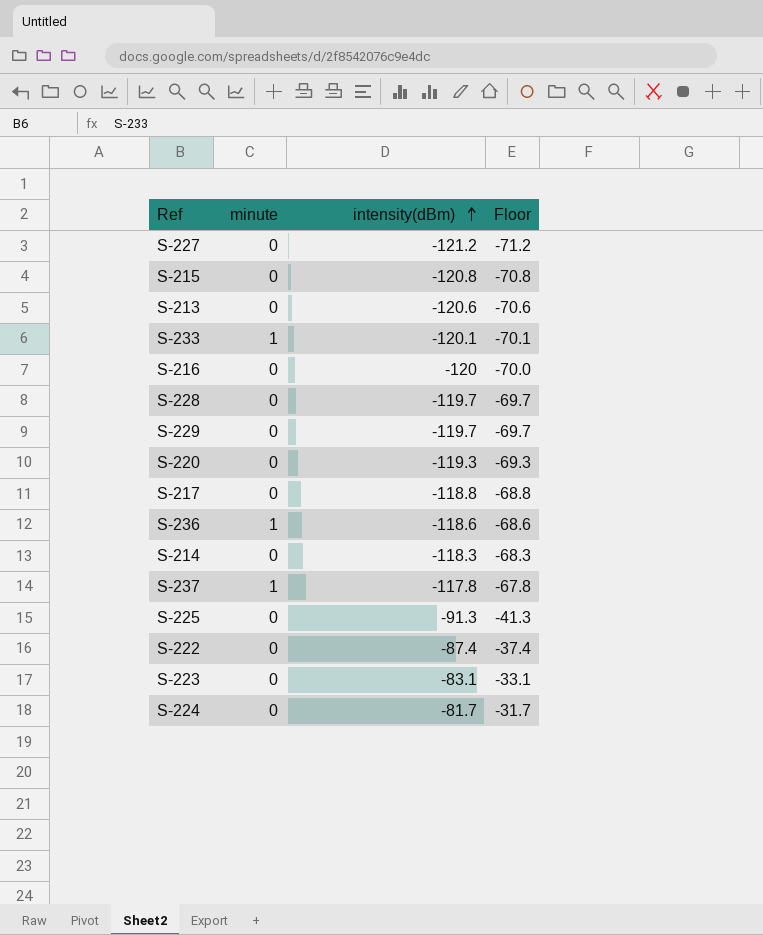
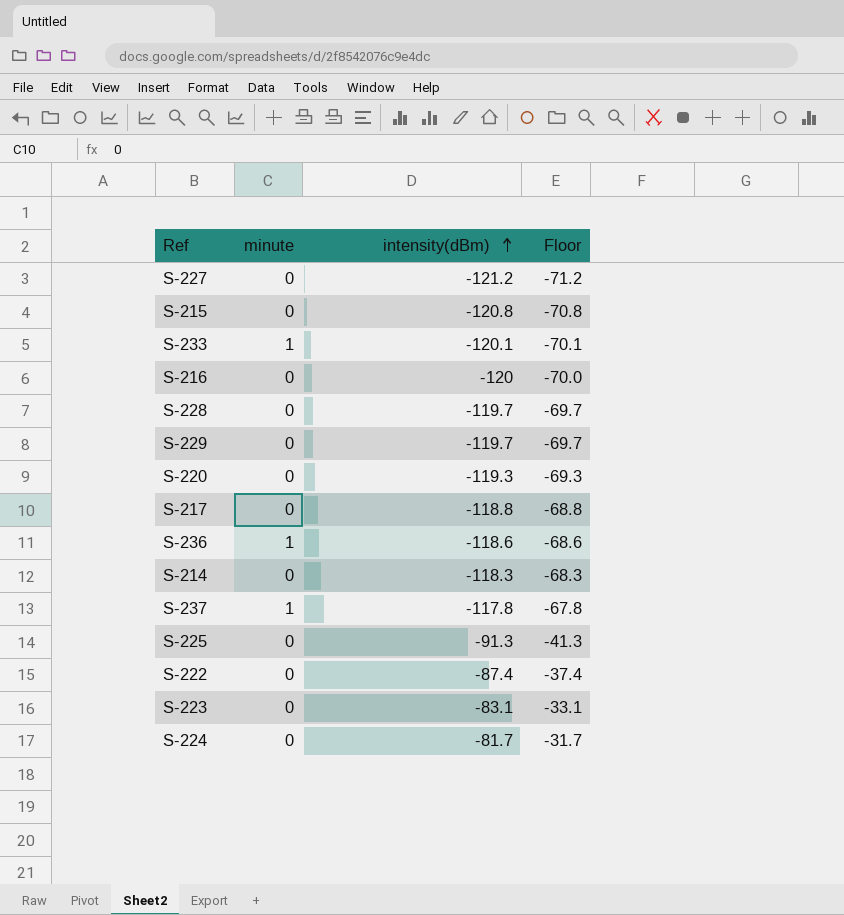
row S-213: 0 | -120.6 | -70.6 -> none

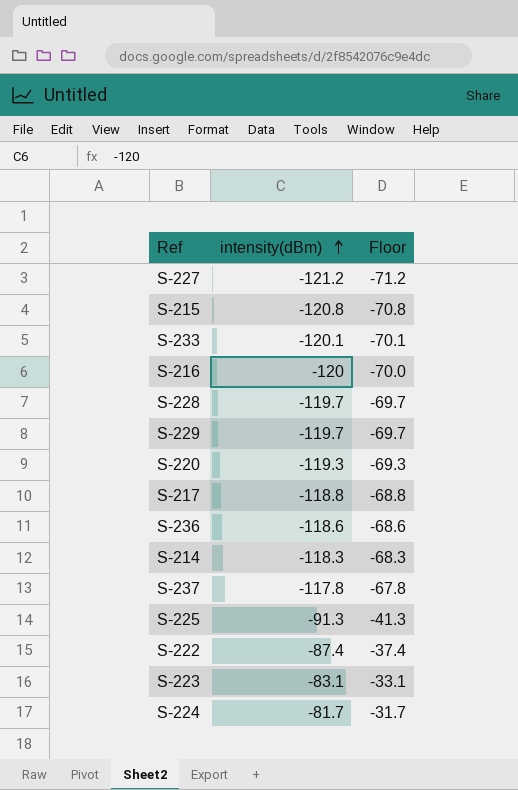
column minute | position: 2 -> none

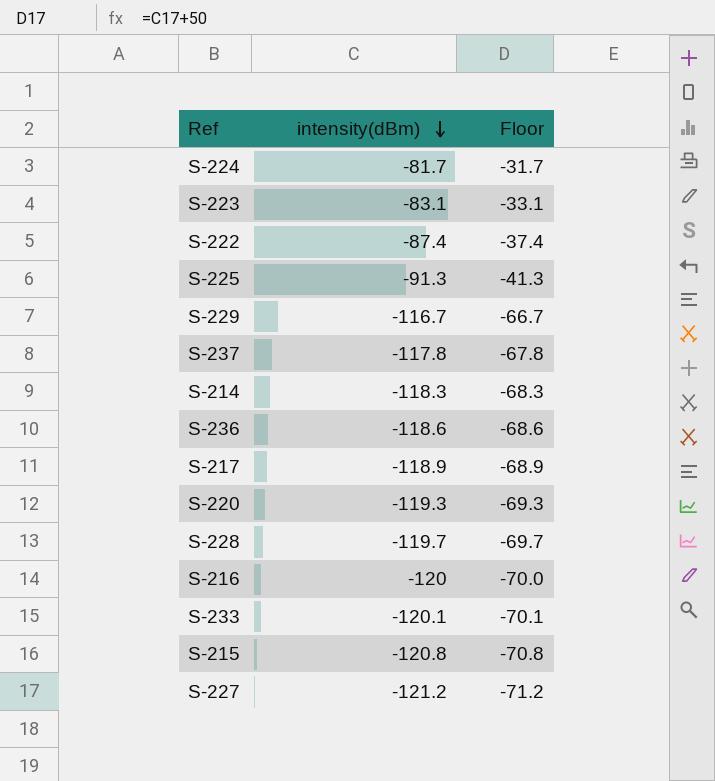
row order: intensity(dBm) ascending -> intensity(dBm) descending
S-229 | intensity(dBm): -119.7 -> -116.7
S-229 | Floor: -69.7 -> -66.7
S-217 | intensity(dBm): -118.8 -> -118.9
S-217 | Floor: -68.8 -> -68.9

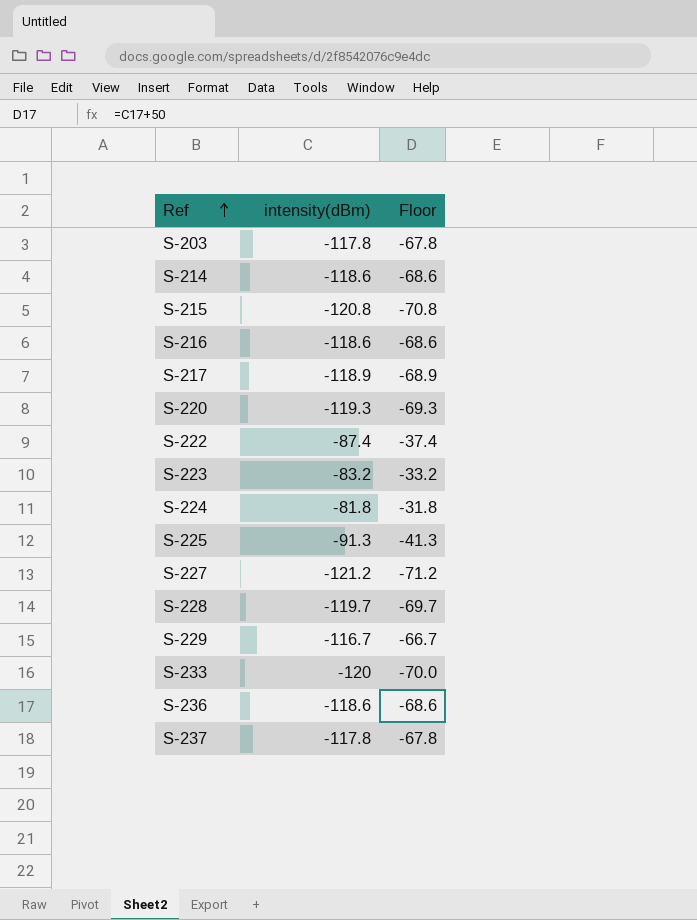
row order: intensity(dBm) descending -> Ref ascending
row S-203: none -> -117.8 | -67.8
S-214 | intensity(dBm): -118.3 -> -118.6
S-214 | Floor: -68.3 -> -68.6
S-216 | intensity(dBm): -120 -> -118.6
S-216 | Floor: -70.0 -> -68.6
S-223 | intensity(dBm): -83.1 -> -83.2
S-223 | Floor: -33.1 -> -33.2
S-224 | intensity(dBm): -81.7 -> -81.8
S-224 | Floor: -31.7 -> -31.8
S-233 | intensity(dBm): -120.1 -> -120
S-233 | Floor: -70.1 -> -70.0

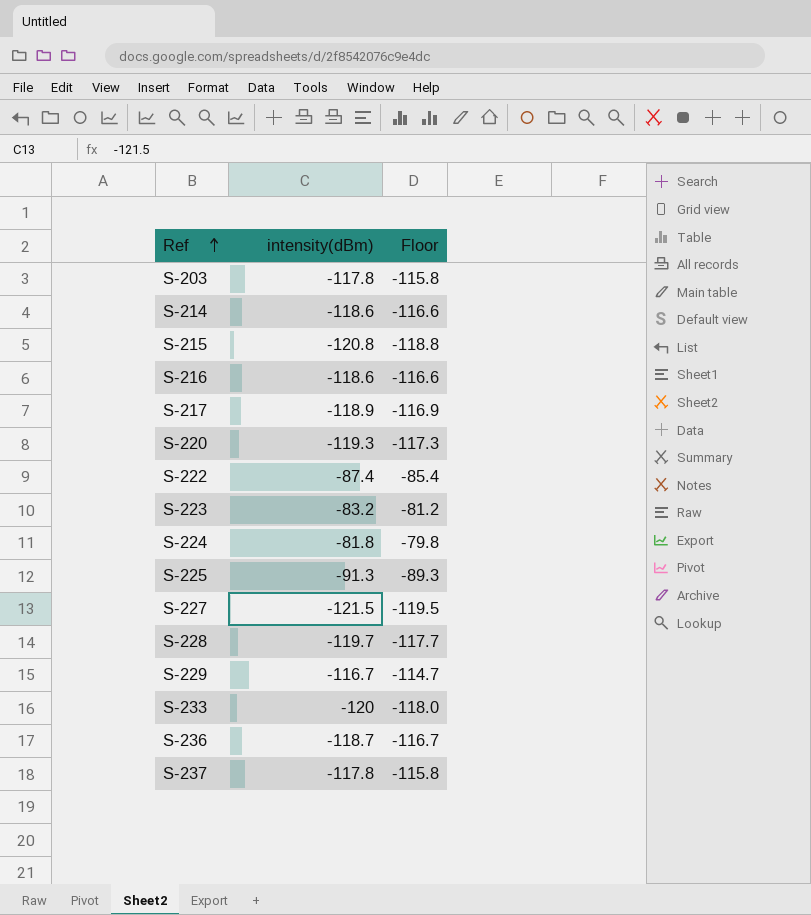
column Floor | formula: [intensity(dBm)] + 50 -> [intensity(dBm)] + 2
S-227 | intensity(dBm): -121.2 -> -121.5
S-236 | intensity(dBm): -118.6 -> -118.7

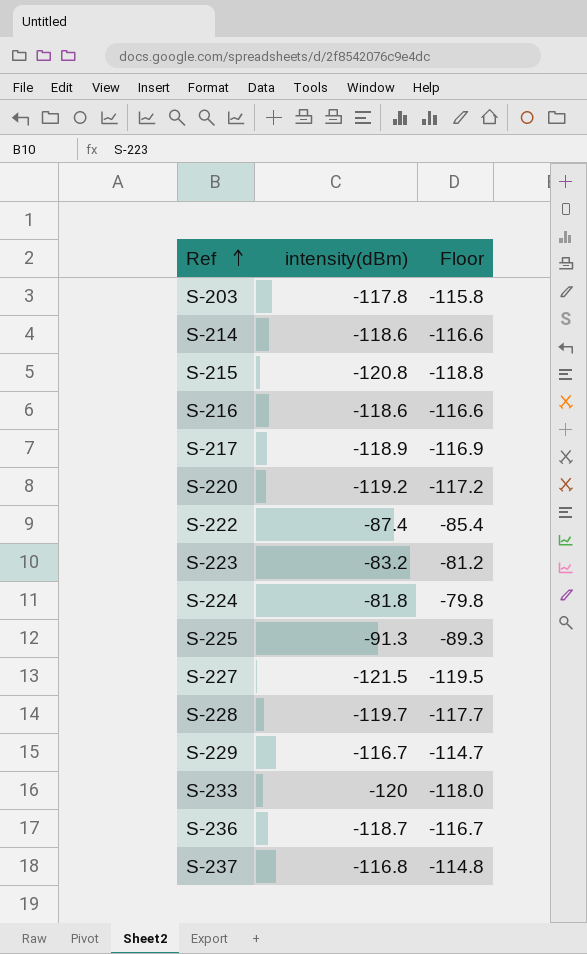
S-220 | intensity(dBm): -119.3 -> -119.2
S-220 | Floor: -117.3 -> -117.2
S-237 | intensity(dBm): -117.8 -> -116.8
S-237 | Floor: -115.8 -> -114.8

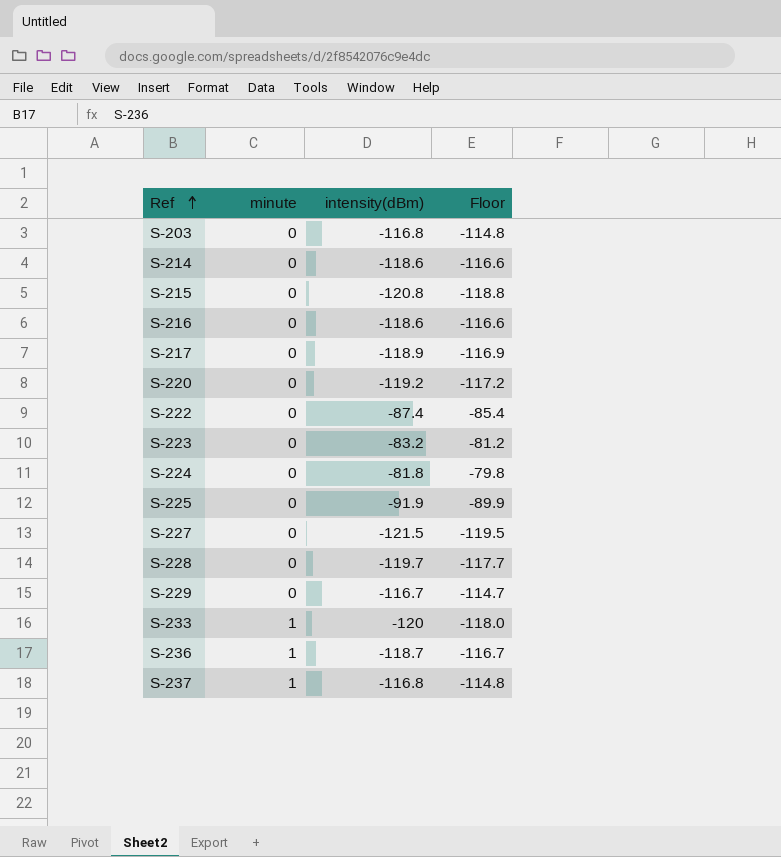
column minute | position: none -> 2
S-203 | intensity(dBm): -117.8 -> -116.8
S-203 | Floor: -115.8 -> -114.8
S-225 | intensity(dBm): -91.3 -> -91.9
S-225 | Floor: -89.3 -> -89.9

